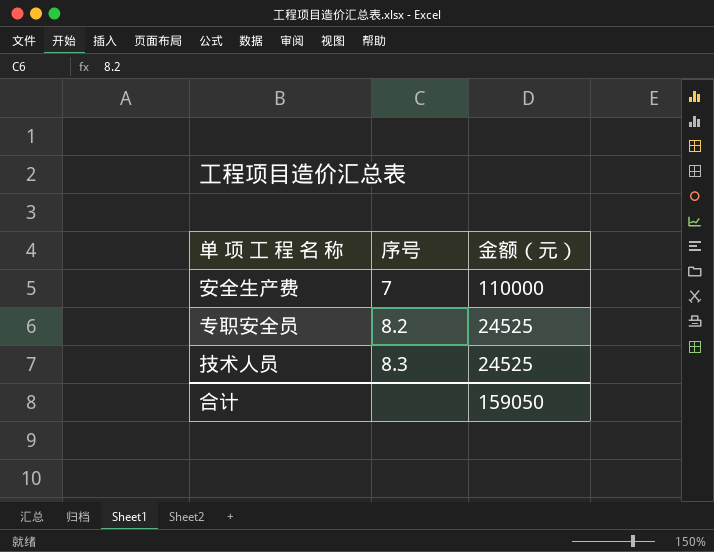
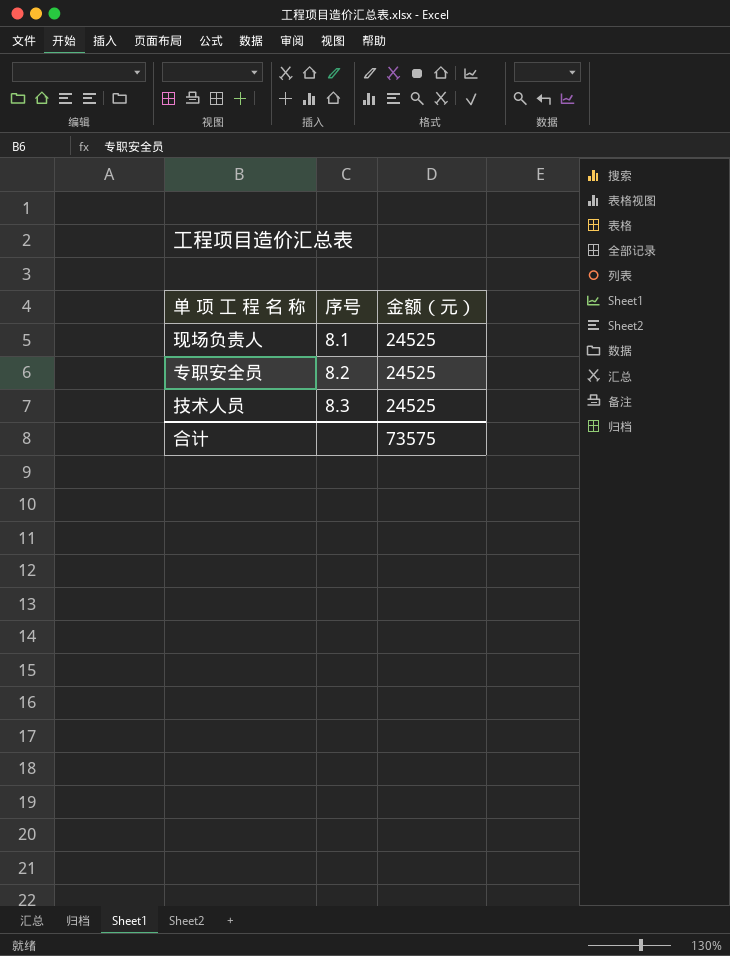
row 安全生产费: 7 | 110000 -> none
row 现场负责人: none -> 8.1 | 24525
合计 | 金额（元）: 159050 -> 73575

